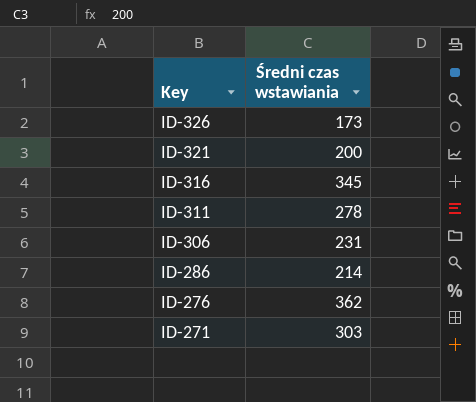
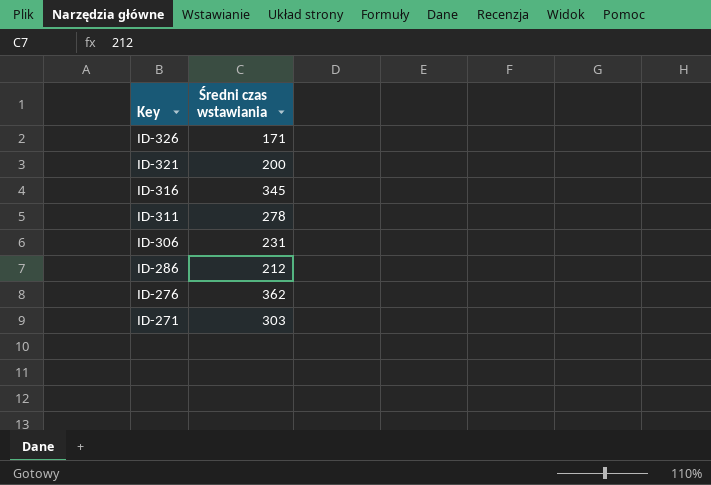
ID-326 | Średni czas wstawiania: 173 -> 171
ID-286 | Średni czas wstawiania: 214 -> 212

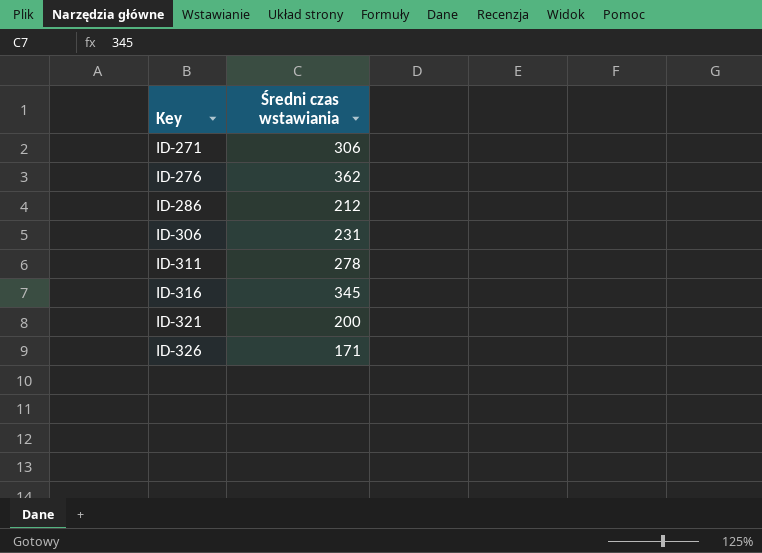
row order: Key descending -> Key ascending
ID-271 | Średni czas wstawiania: 303 -> 306

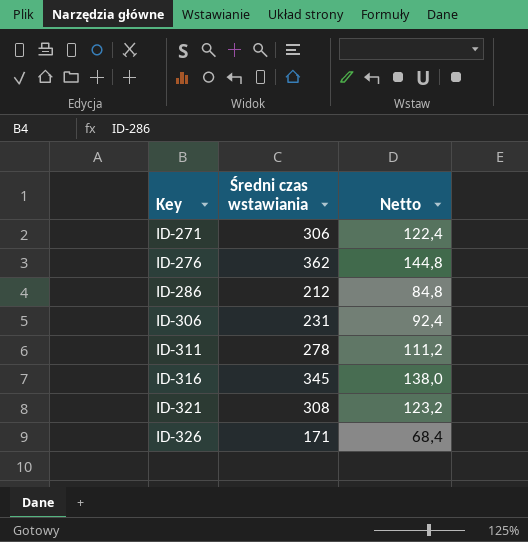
column Netto | formula: none -> [Średni czas wstawiania] * 0,4
ID-321 | Średni czas wstawiania: 200 -> 308

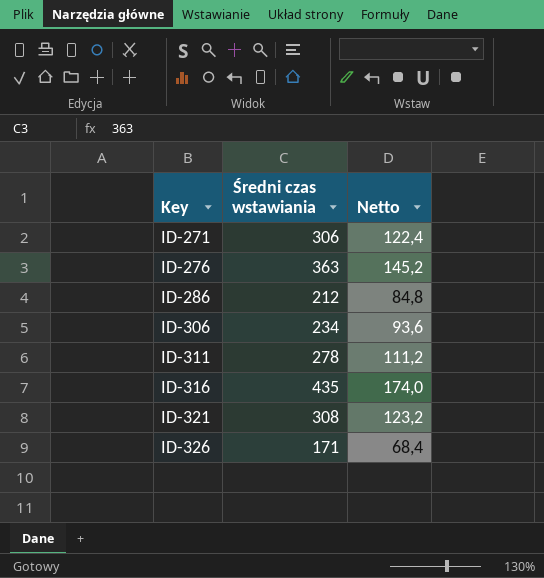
ID-276 | Średni czas wstawiania: 362 -> 363
ID-276 | Netto: 144,8 -> 145,2
ID-306 | Średni czas wstawiania: 231 -> 234
ID-306 | Netto: 92,4 -> 93,6
ID-316 | Średni czas wstawiania: 345 -> 435
ID-316 | Netto: 138,0 -> 174,0

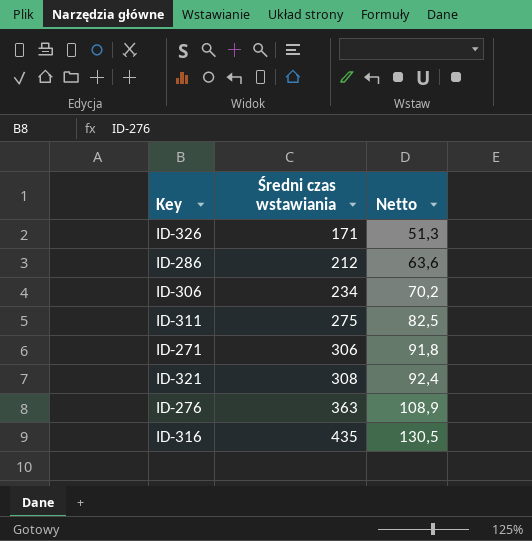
row order: Key ascending -> Średni czas wstawiania ascending
column Netto | formula: [Średni czas wstawiania] * 0,4 -> [Średni czas wstawiania] * 0,3
ID-311 | Średni czas wstawiania: 278 -> 275

